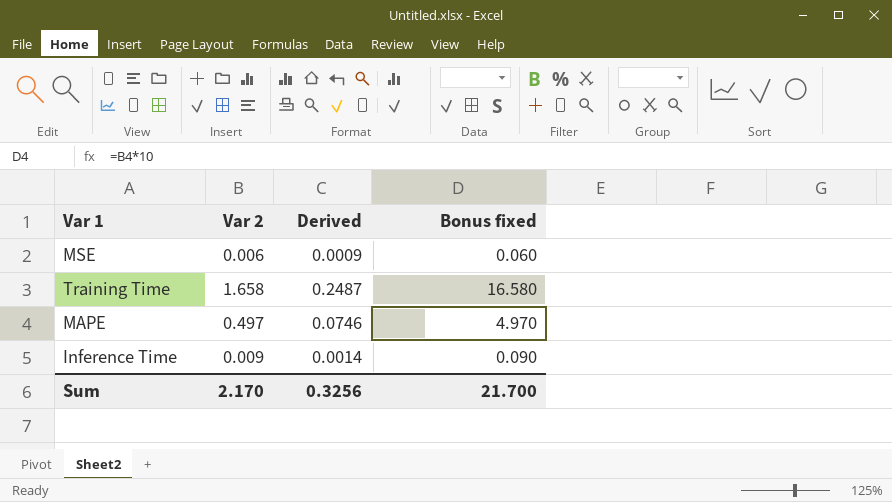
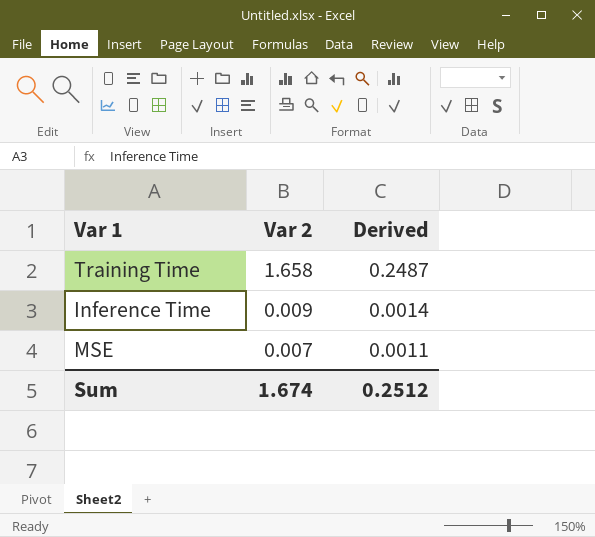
row order: none -> Var 2 descending
column Bonus fixed | formula: [Var 2] * 10 -> none
row MAPE: 0.497 | 0.0746 | 4.970 -> none
MSE | Var 2: 0.006 -> 0.007
MSE | Derived: 0.0009 -> 0.0011
Sum | Var 2: 2.170 -> 1.674
Sum | Derived: 0.3256 -> 0.2512

